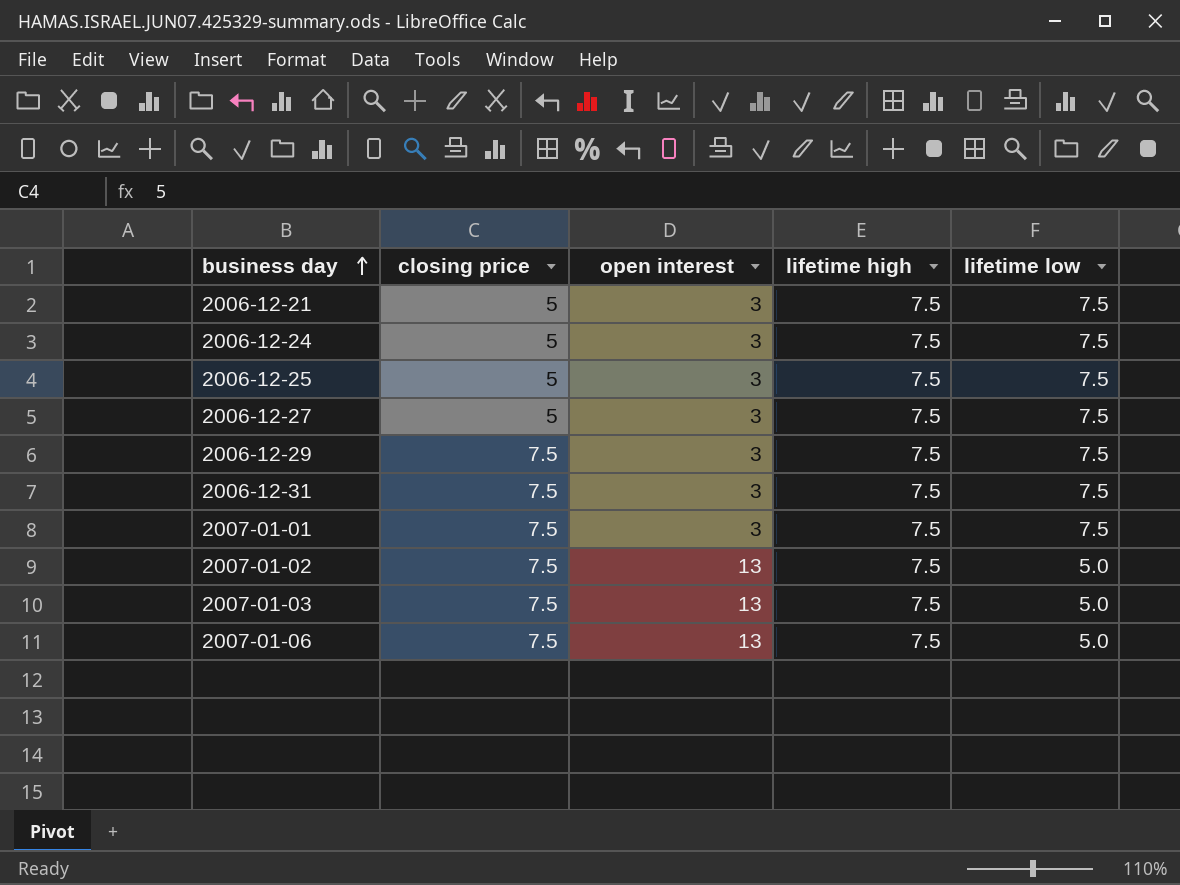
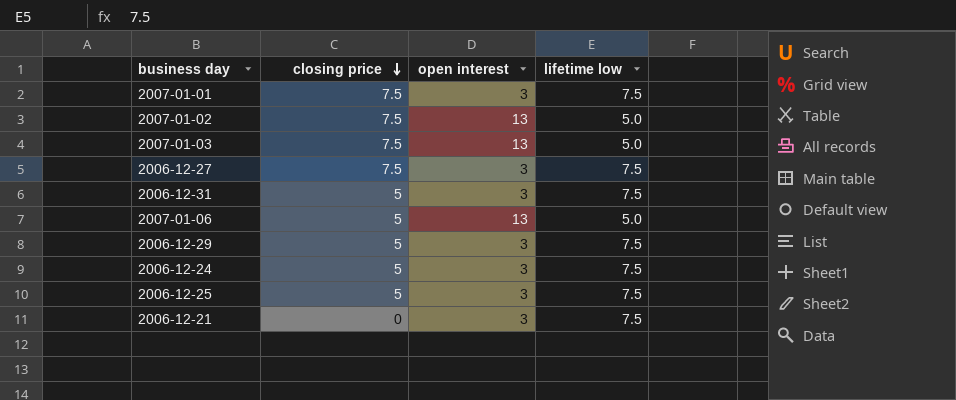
row order: business day ascending -> closing price descending
column lifetime high | position: 4 -> none
2006-12-27 | closing price: 5 -> 7.5
2006-12-31 | closing price: 7.5 -> 5
2007-01-06 | closing price: 7.5 -> 5
2006-12-29 | closing price: 7.5 -> 5
2006-12-21 | closing price: 5 -> 0

